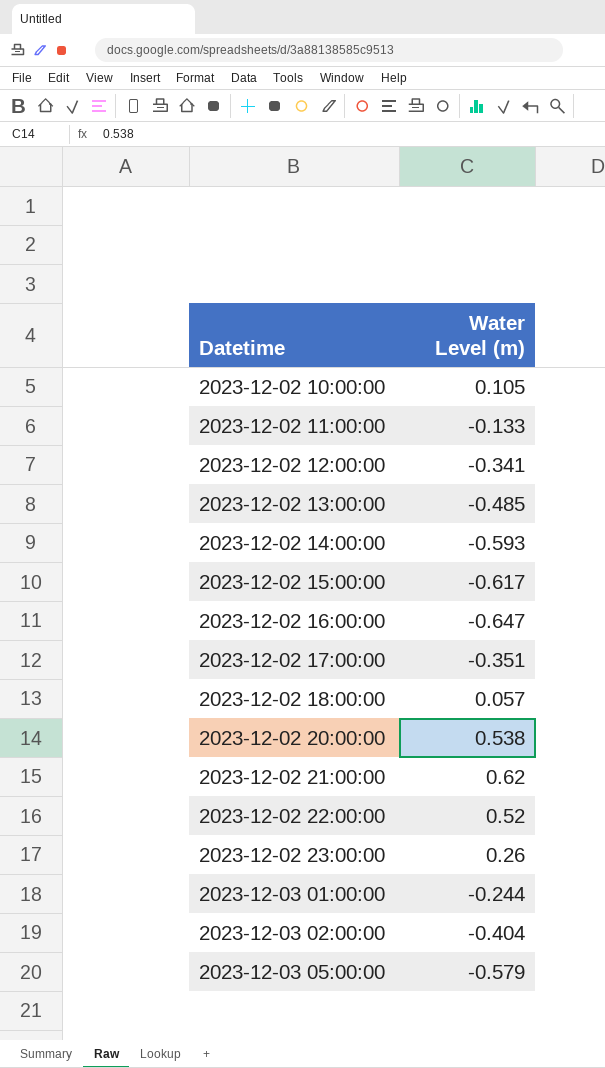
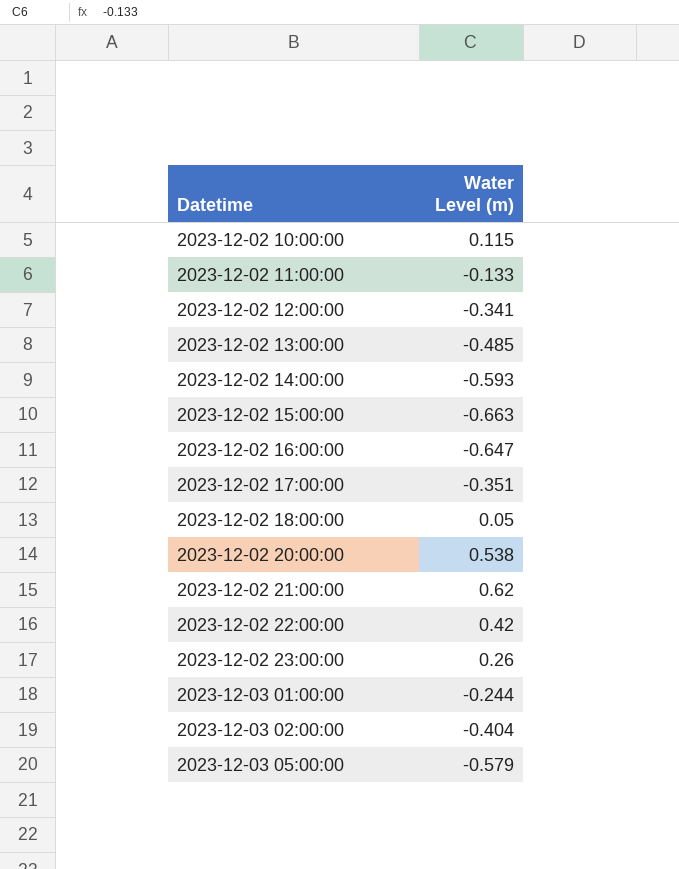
2023-12-02 10:00:00 | Water Level (m): 0.105 -> 0.115
2023-12-02 15:00:00 | Water Level (m): -0.617 -> -0.663
2023-12-02 18:00:00 | Water Level (m): 0.057 -> 0.05
2023-12-02 22:00:00 | Water Level (m): 0.52 -> 0.42

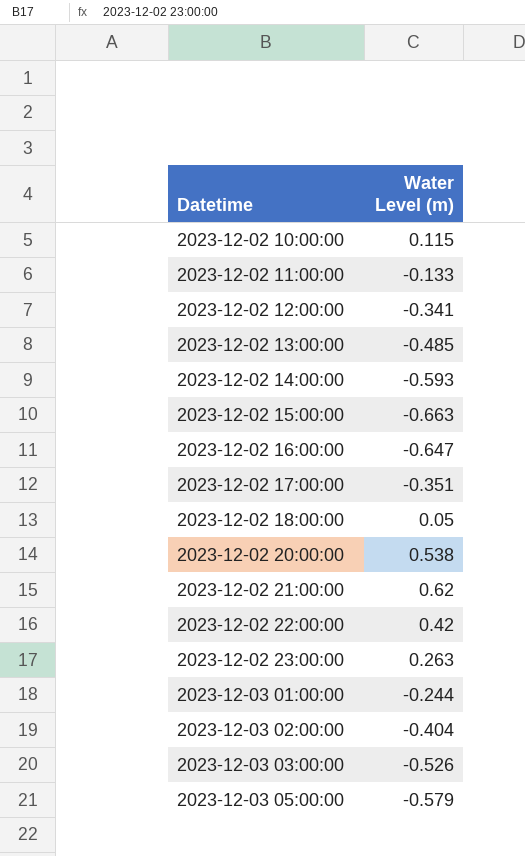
2023-12-02 23:00:00 | Water Level (m): 0.26 -> 0.263
row 2023-12-03 03:00:00: none -> -0.526

